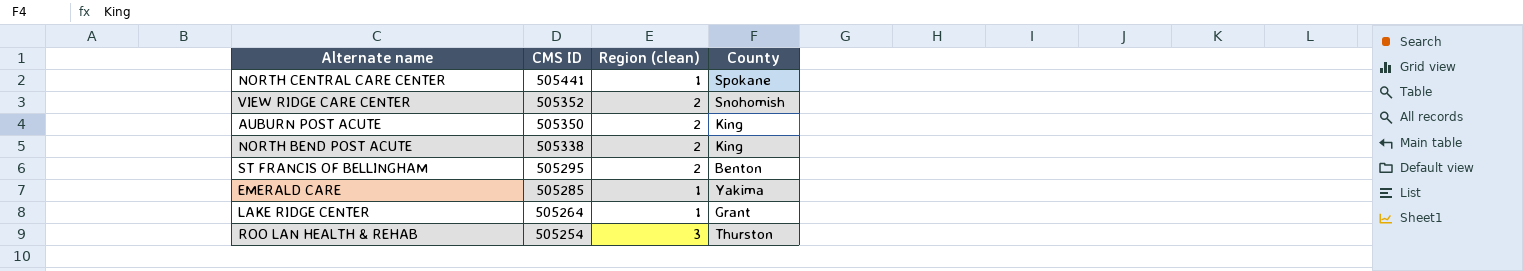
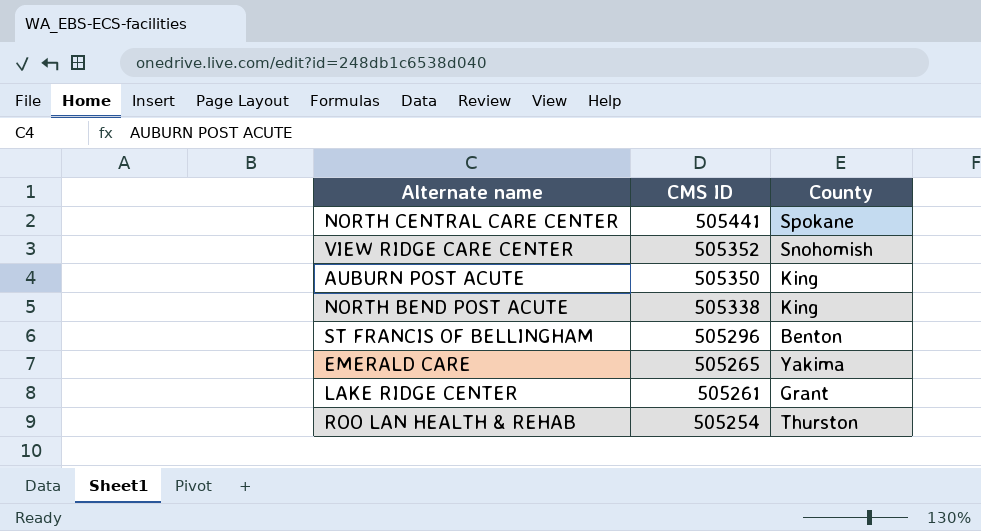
column Region (clean) | position: 3 -> none
ST FRANCIS OF BELLINGHAM | CMS ID: 505295 -> 505296
EMERALD CARE | CMS ID: 505285 -> 505265
LAKE RIDGE CENTER | CMS ID: 505264 -> 505261

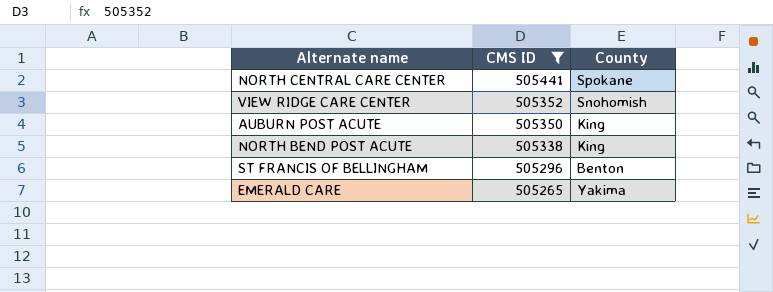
filter: none -> CMS ID >= 505265

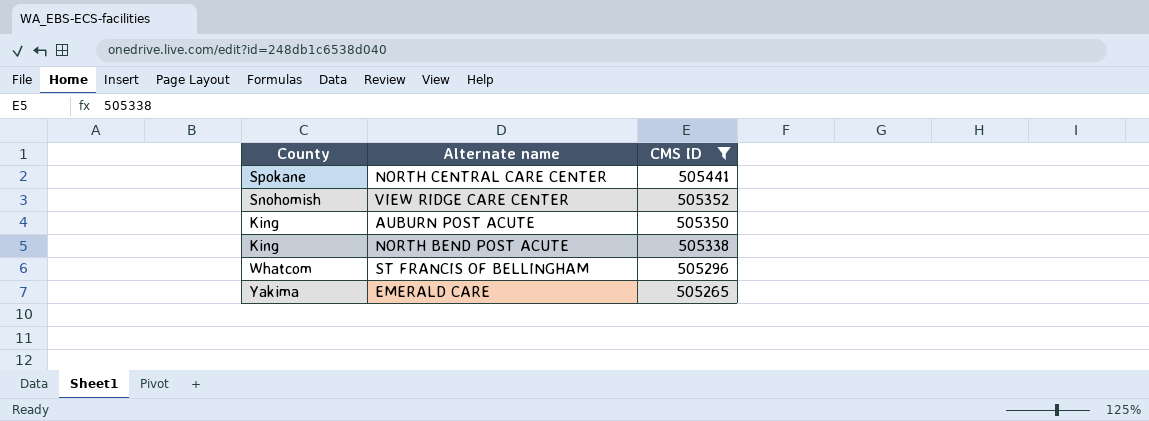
column County | position: 3 -> 1
ST FRANCIS OF BELLINGHAM | County: Benton -> Whatcom

